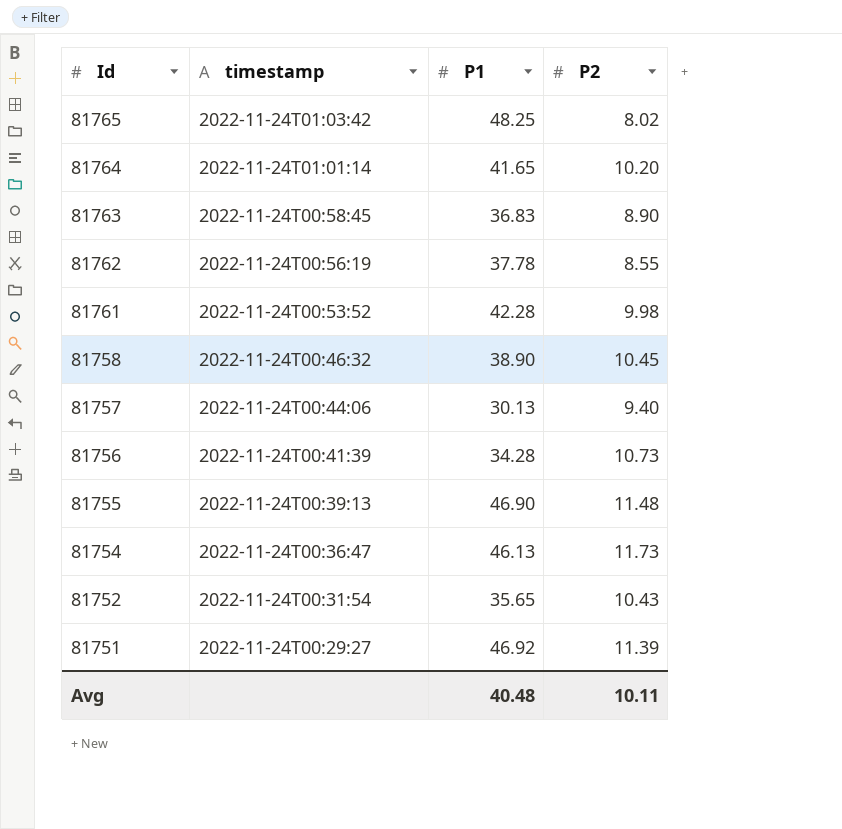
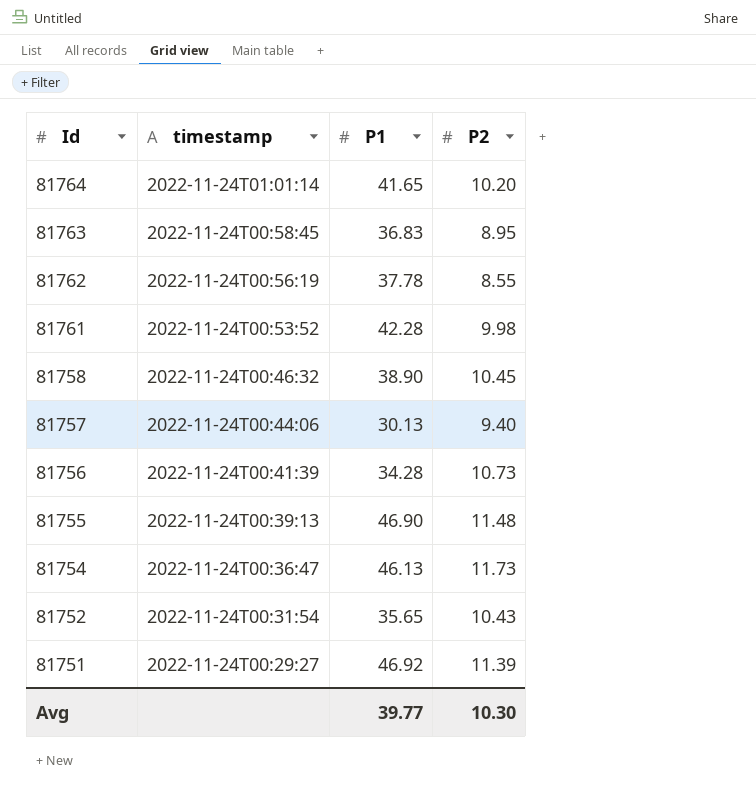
row 81765: 2022-11-24T01:03:42 | 48.25 | 8.02 -> none
81763 | P2: 8.90 -> 8.95
Avg | P1: 40.48 -> 39.77
Avg | P2: 10.11 -> 10.30

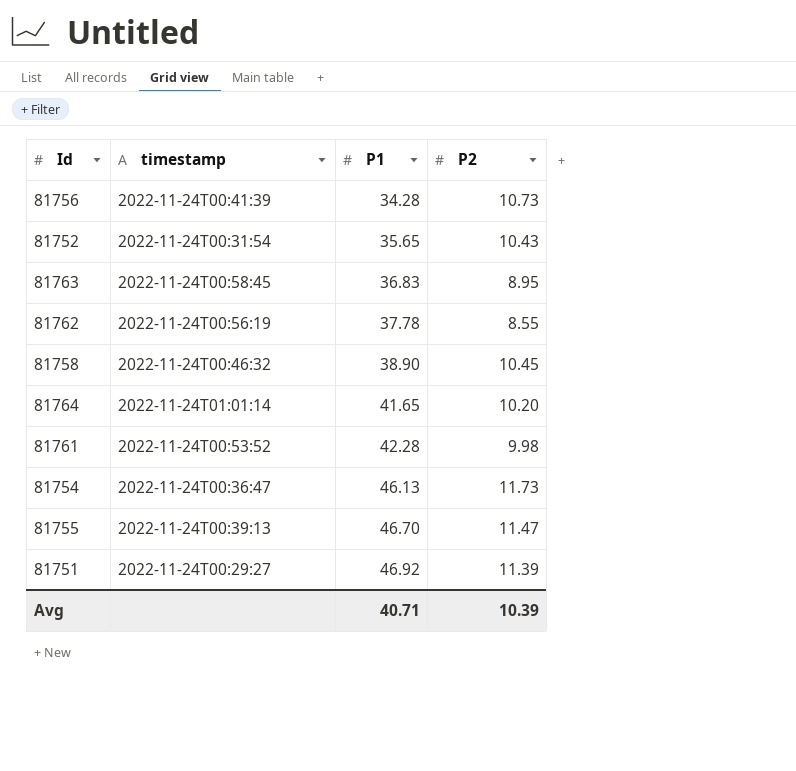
row order: Id descending -> P1 ascending
row 81757: 2022-11-24T00:44:06 | 30.13 | 9.40 -> none
81755 | P1: 46.90 -> 46.70
81755 | P2: 11.48 -> 11.47
Avg | P1: 39.77 -> 40.71
Avg | P2: 10.30 -> 10.39

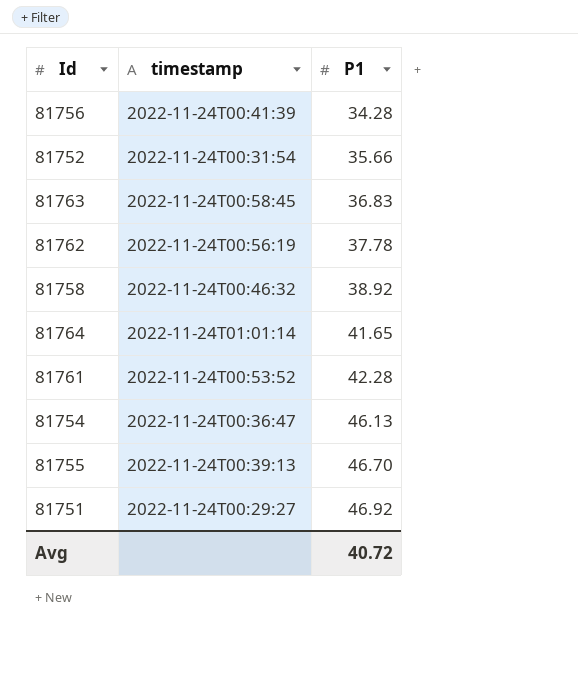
column P2 | position: 4 -> none
81752 | P1: 35.65 -> 35.66
81758 | P1: 38.90 -> 38.92
Avg | P1: 40.71 -> 40.72

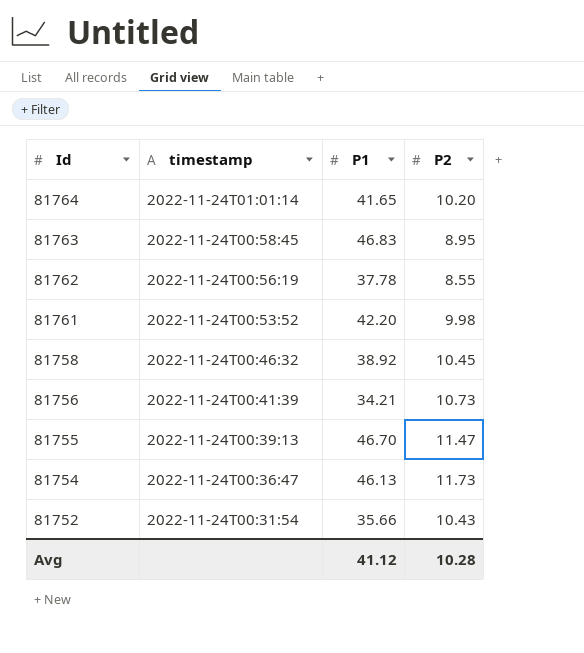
row order: P1 ascending -> Id descending
column P2 | position: none -> 4
row 81751: 2022-11-24T00:29:27 | 46.92 -> none
81763 | P1: 36.83 -> 46.83
81761 | P1: 42.28 -> 42.20
81756 | P1: 34.28 -> 34.21
Avg | P1: 40.72 -> 41.12

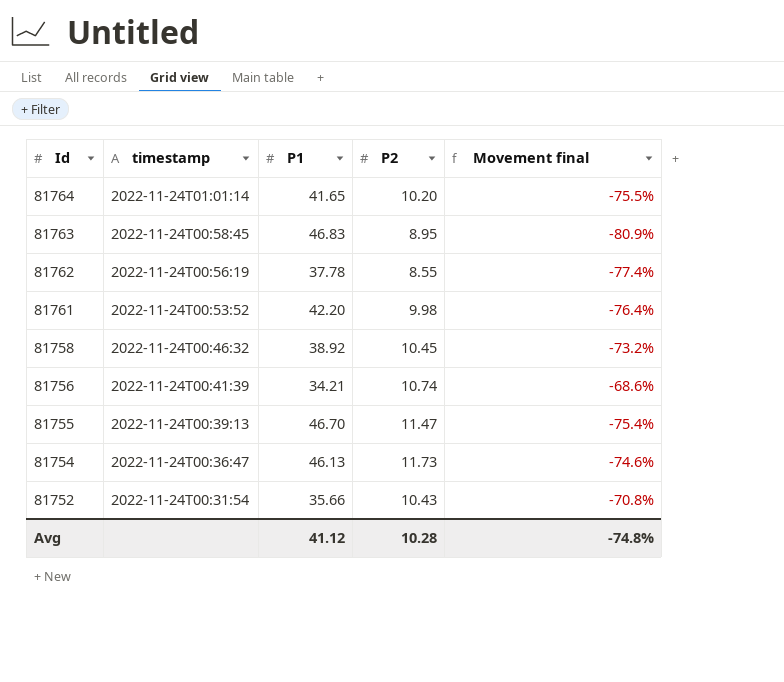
column Movement final | formula: none -> ([P2] - [P1]) / [P1]
81756 | P2: 10.73 -> 10.74

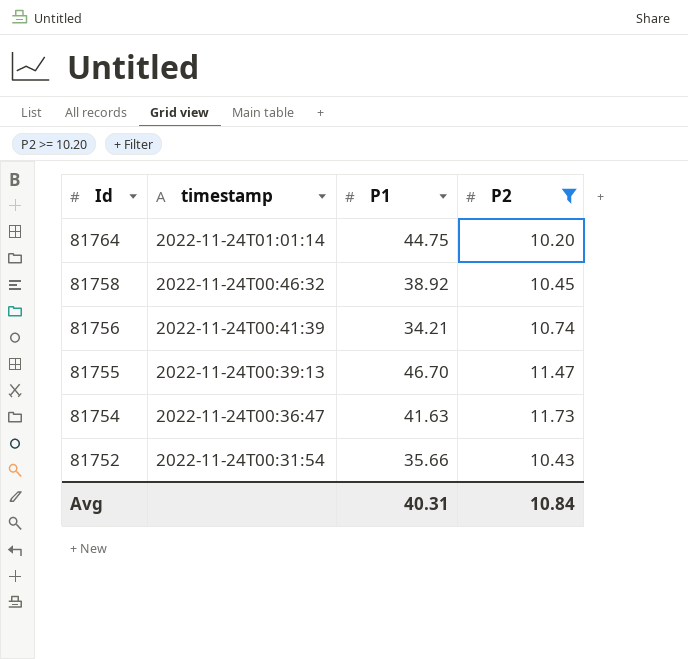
filter: none -> P2 >= 10.20
column Movement final | formula: ([P2] - [P1]) / [P1] -> none
81764 | P1: 41.65 -> 44.75
81754 | P1: 46.13 -> 41.63
Avg | P1: 41.12 -> 40.31
Avg | P2: 10.28 -> 10.84

